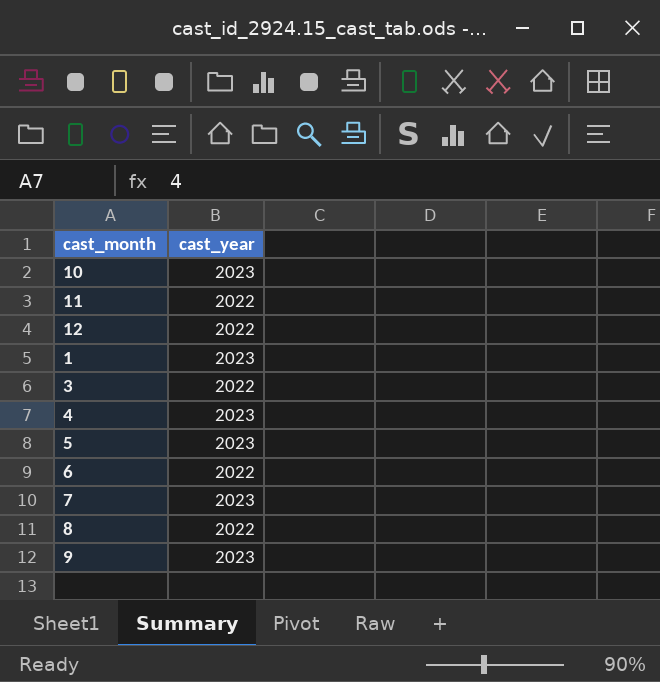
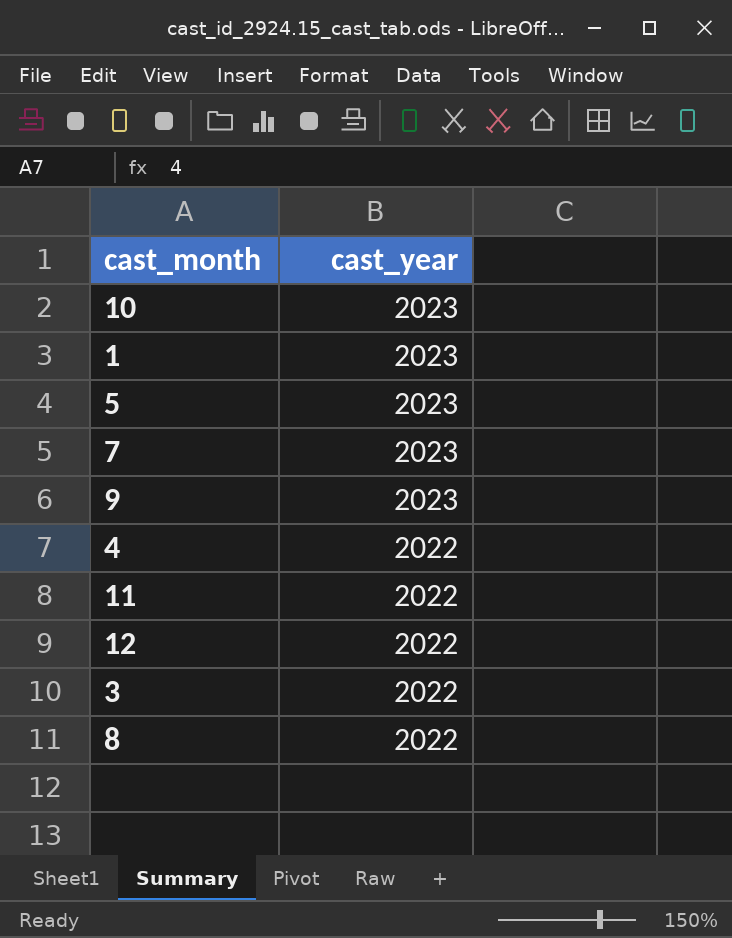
row order: none -> cast_year descending
row 6: 2022 -> none
4 | cast_year: 2023 -> 2022

